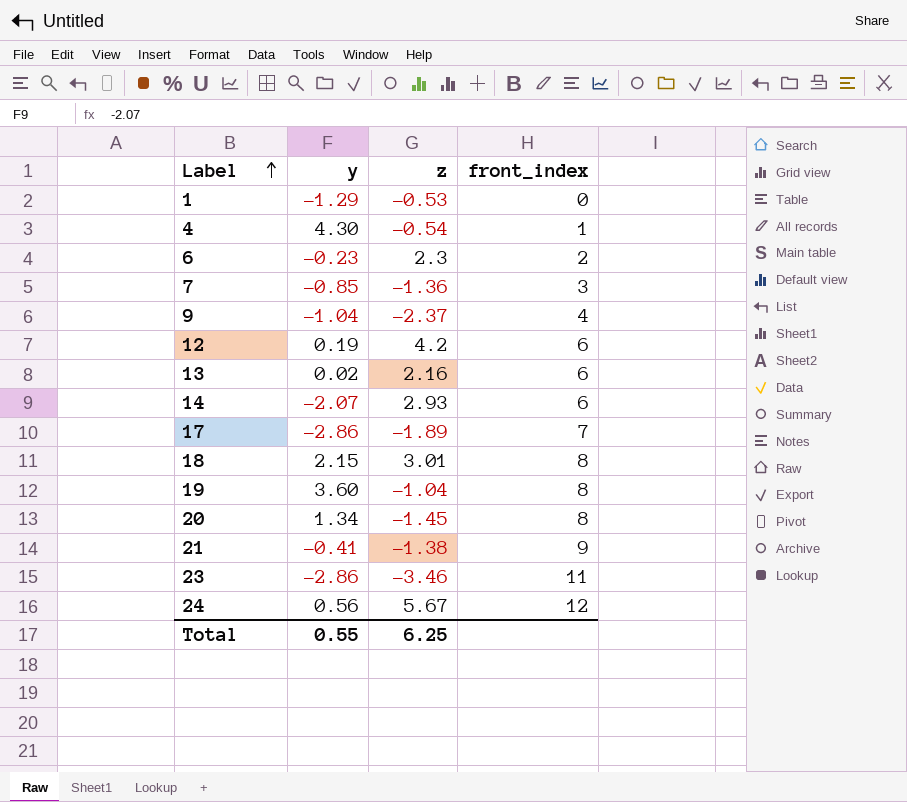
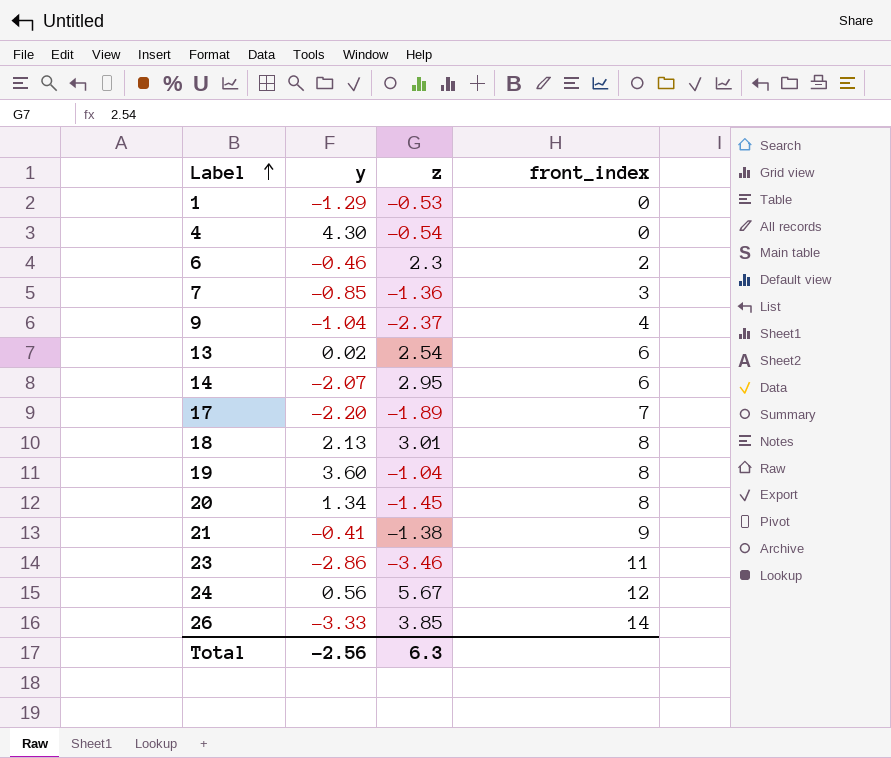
row 12: 0.19 | 4.2 | 6 -> none
4 | front_index: 1 -> 0
6 | y: -0.23 -> -0.46
13 | z: 2.16 -> 2.54
14 | z: 2.93 -> 2.95
17 | y: -2.86 -> -2.20
18 | y: 2.15 -> 2.13
row 26: none -> -3.33 | 3.85 | 14
Total | y: 0.55 -> -2.56
Total | z: 6.25 -> 6.3

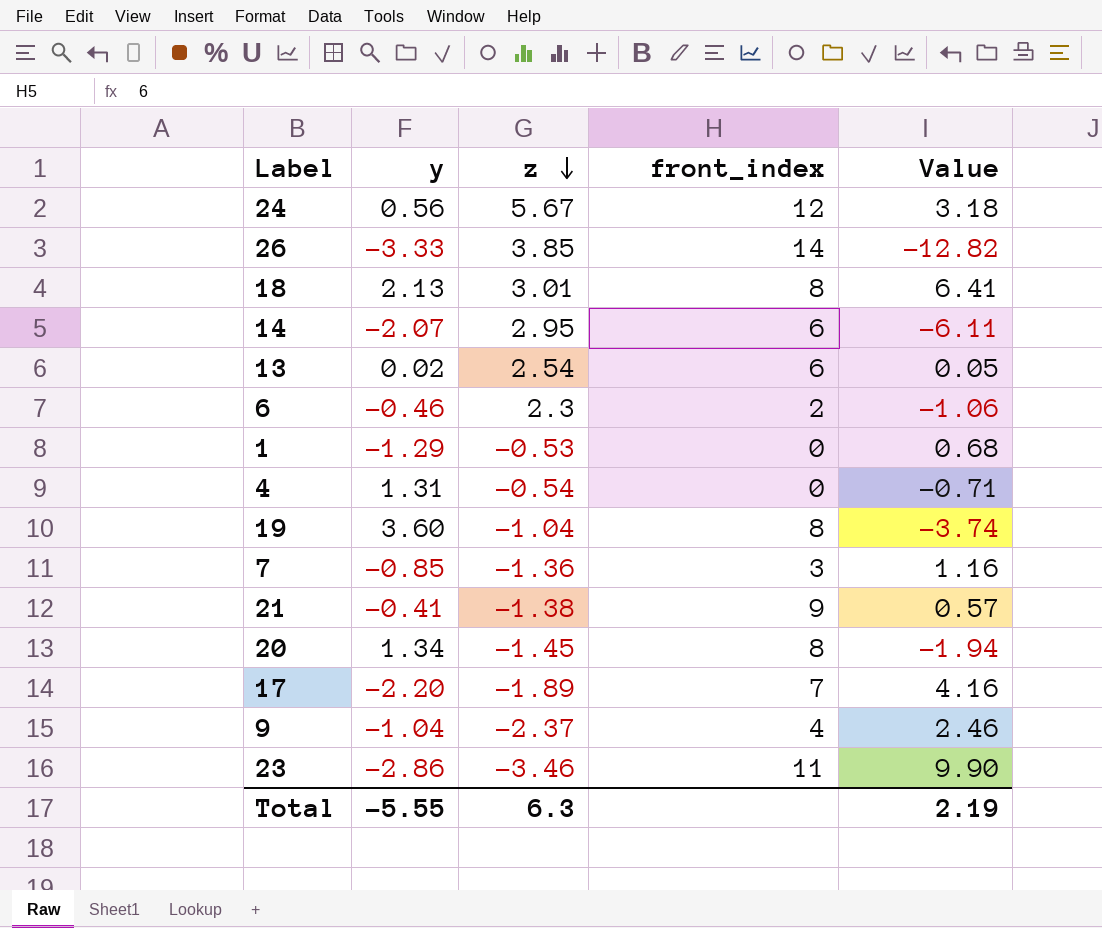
row order: Label ascending -> z descending
column Value | formula: none -> [y] * [z]
4 | y: 4.30 -> 1.31
Total | y: -2.56 -> -5.55

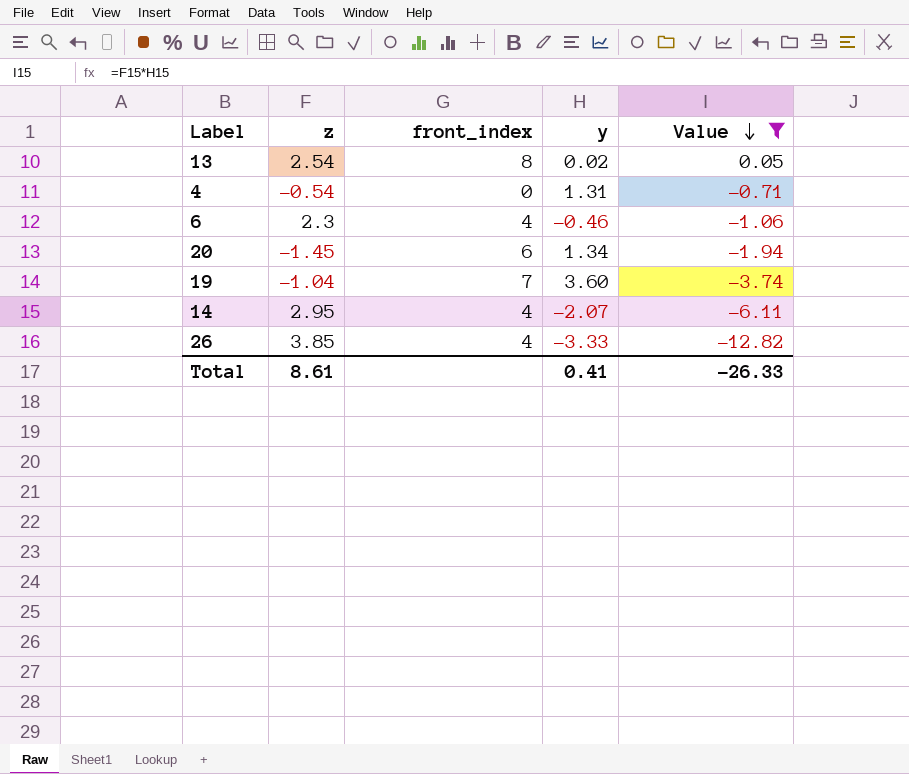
filter: none -> Value <= 0.05
row order: z descending -> Value descending
column y | position: 2 -> 4
13 | front_index: 6 -> 8
6 | front_index: 2 -> 4
20 | front_index: 8 -> 6
19 | front_index: 8 -> 7
14 | front_index: 6 -> 4
26 | front_index: 14 -> 4
Total | z: 6.3 -> 8.61
Total | y: -5.55 -> 0.41
Total | Value: 2.19 -> -26.33

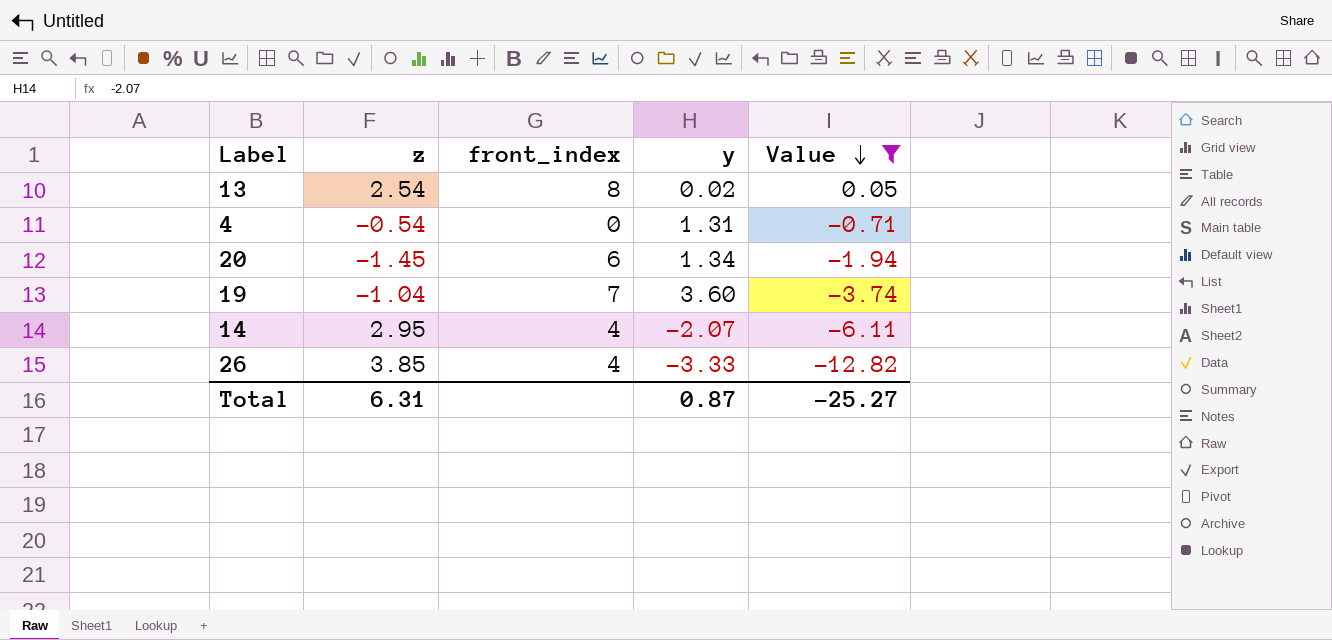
row 6: 2.3 | 4 | -0.46 | -1.06 -> none
Total | z: 8.61 -> 6.31
Total | y: 0.41 -> 0.87
Total | Value: -26.33 -> -25.27

